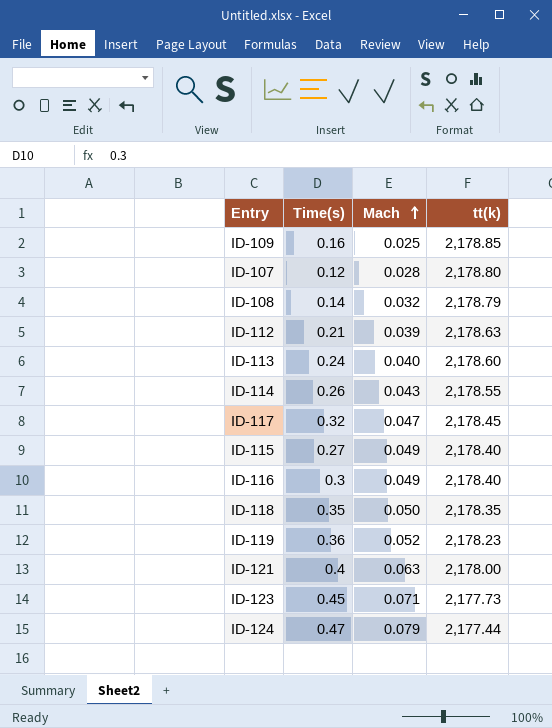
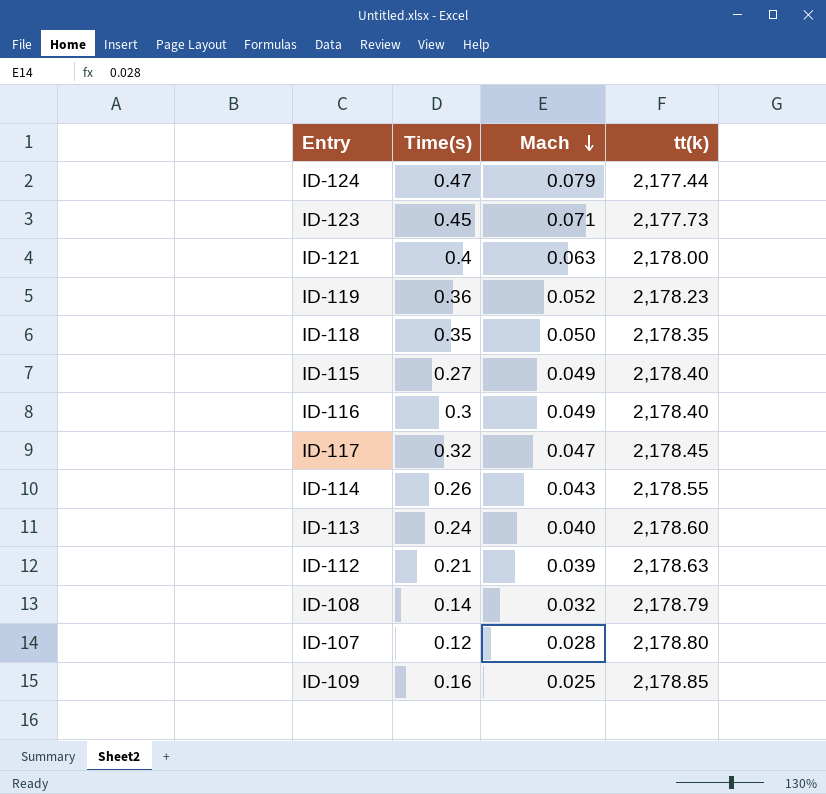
row order: Mach ascending -> Mach descending

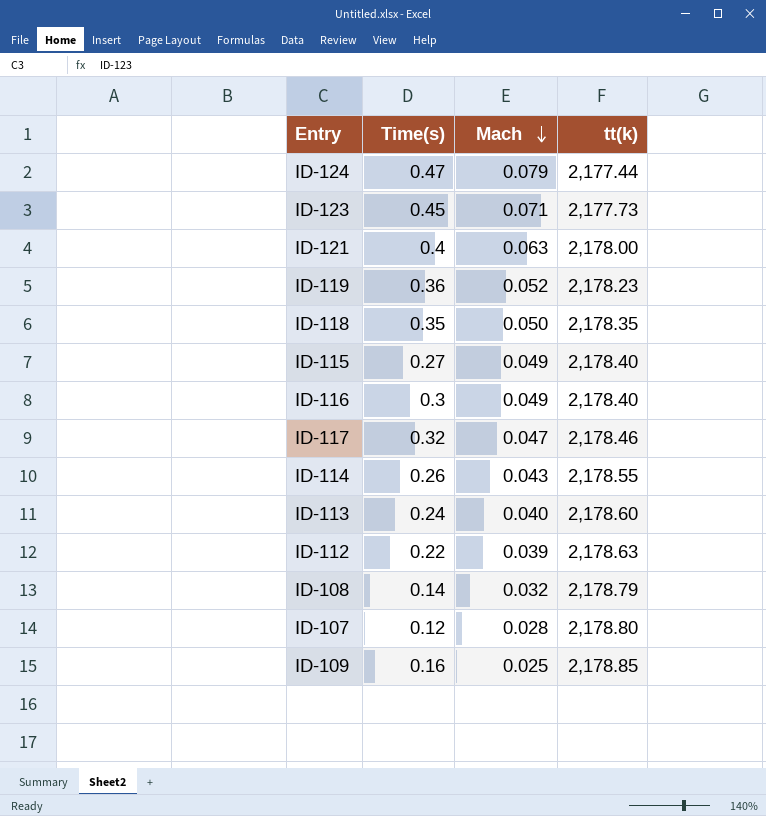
ID-117 | tt(k): 2,178.45 -> 2,178.46
ID-112 | Time(s): 0.21 -> 0.22

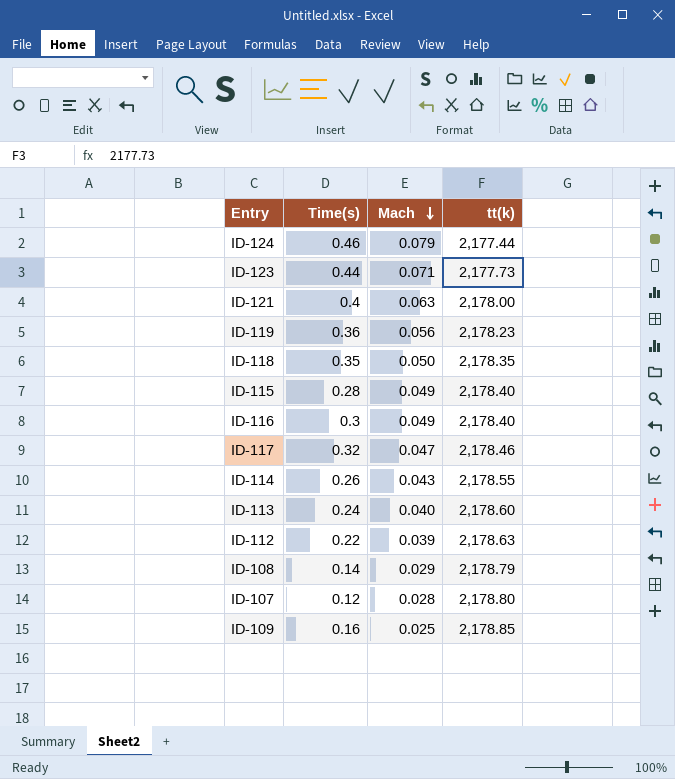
ID-124 | Time(s): 0.47 -> 0.46
ID-123 | Time(s): 0.45 -> 0.44
ID-119 | Mach: 0.052 -> 0.056
ID-115 | Time(s): 0.27 -> 0.28
ID-108 | Mach: 0.032 -> 0.029

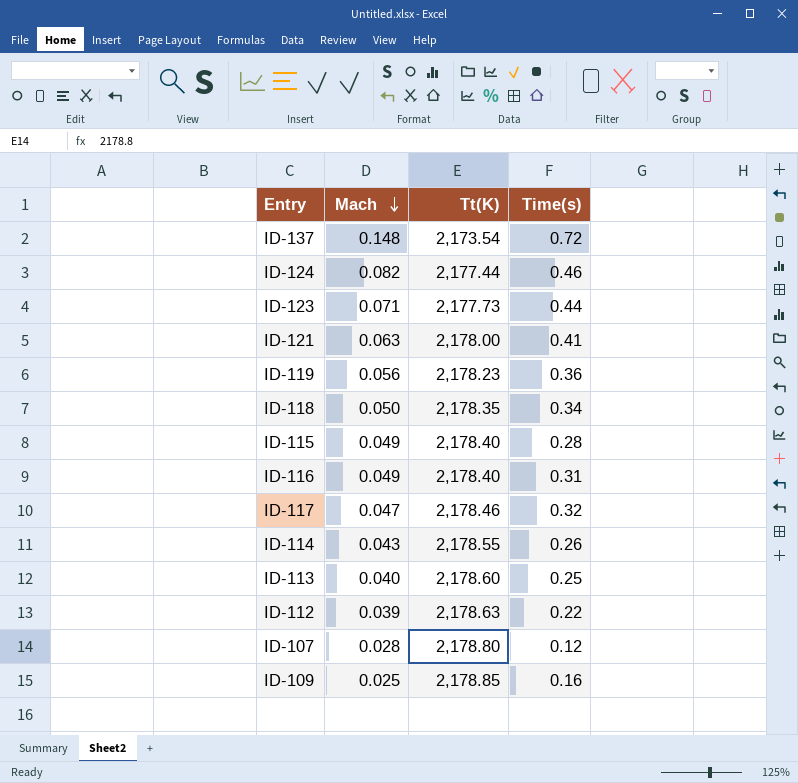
column name: tt(k) -> Tt(K)
column Time(s) | position: 2 -> 4
row ID-108: 0.14 | 0.029 | 2,178.79 -> none
row ID-137: none -> 0.148 | 2,173.54 | 0.72
ID-124 | Mach: 0.079 -> 0.082
ID-121 | Time(s): 0.4 -> 0.41
ID-118 | Time(s): 0.35 -> 0.34
ID-116 | Time(s): 0.3 -> 0.31
ID-113 | Time(s): 0.24 -> 0.25

